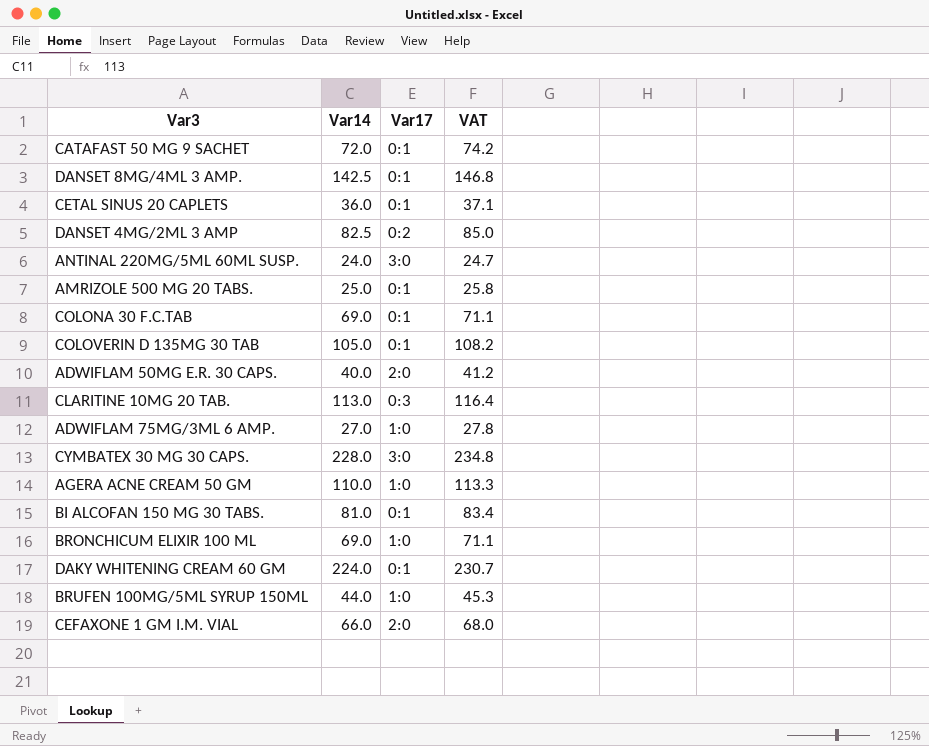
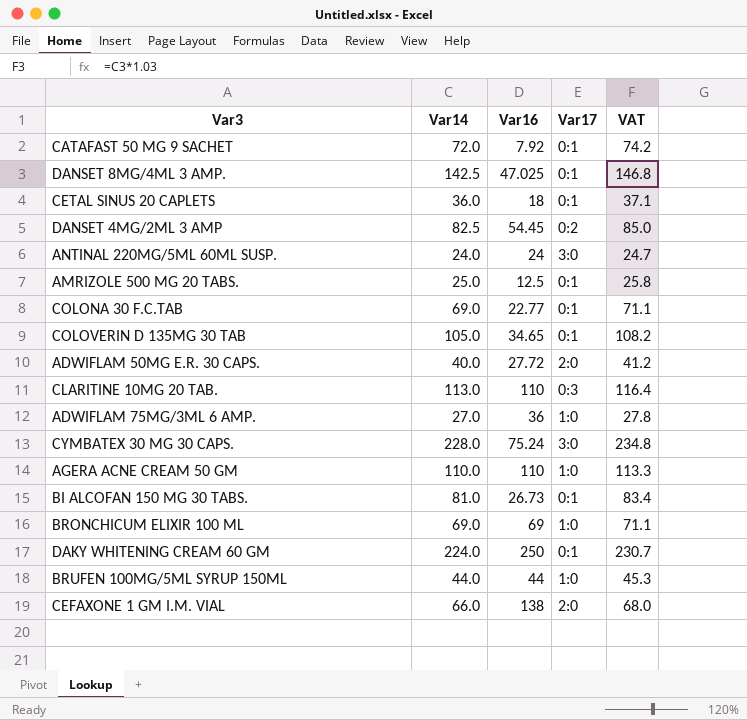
column Var16 | position: none -> 3

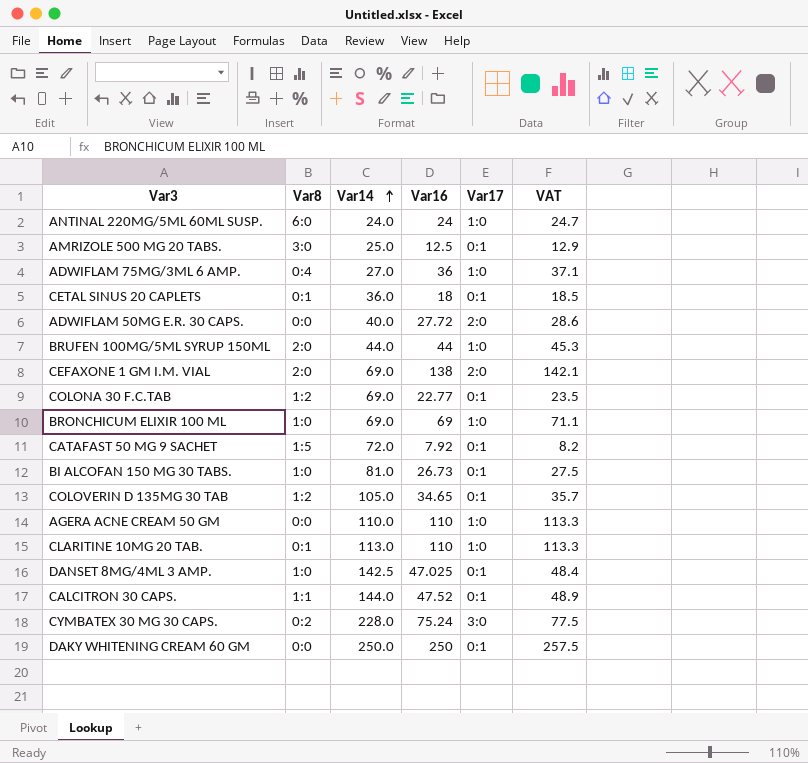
row order: none -> Var14 ascending
column Var8 | position: none -> 2
column VAT | formula: [Var14] * 1.03 -> [Var16] * 1.03
row DANSET 4MG/2ML 3 AMP: 82.5 | 54.45 | 0:2 | 85.0 -> none
ANTINAL 220MG/5ML 60ML SUSP. | Var17: 3:0 -> 1:0
CEFAXONE 1 GM I.M. VIAL | Var14: 66.0 -> 69.0
CLARITINE 10MG 20 TAB. | Var17: 0:3 -> 1:0
row CALCITRON 30 CAPS.: none -> 1:1 | 144.0 | 47.52 | 0:1 | 48.9
DAKY WHITENING CREAM 60 GM | Var14: 224.0 -> 250.0

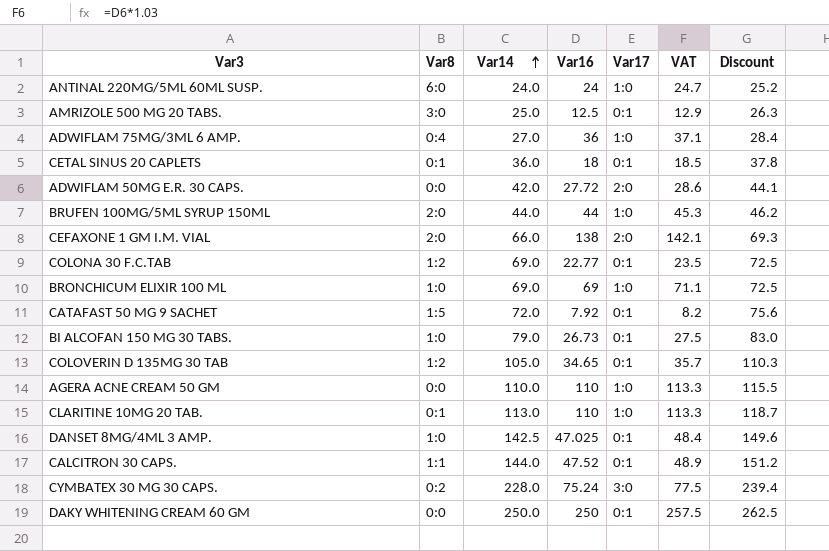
column Discount | formula: none -> [Var14] * 1.05
ADWIFLAM 50MG E.R. 30 CAPS. | Var14: 40.0 -> 42.0
CEFAXONE 1 GM I.M. VIAL | Var14: 69.0 -> 66.0
BI ALCOFAN 150 MG 30 TABS. | Var14: 81.0 -> 79.0

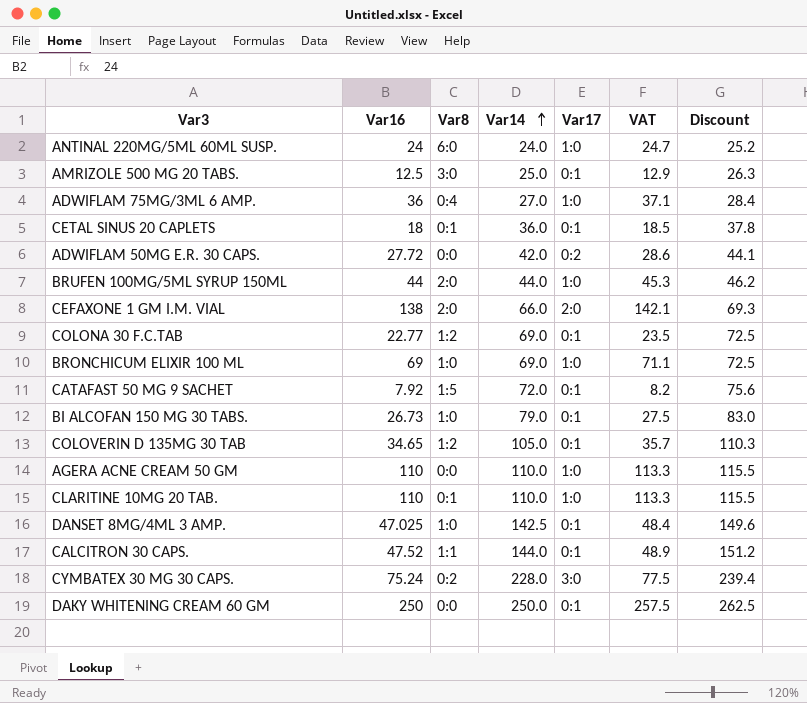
column Var16 | position: 4 -> 2
ADWIFLAM 50MG E.R. 30 CAPS. | Var17: 2:0 -> 0:2
CLARITINE 10MG 20 TAB. | Var14: 113.0 -> 110.0
CLARITINE 10MG 20 TAB. | Discount: 118.7 -> 115.5

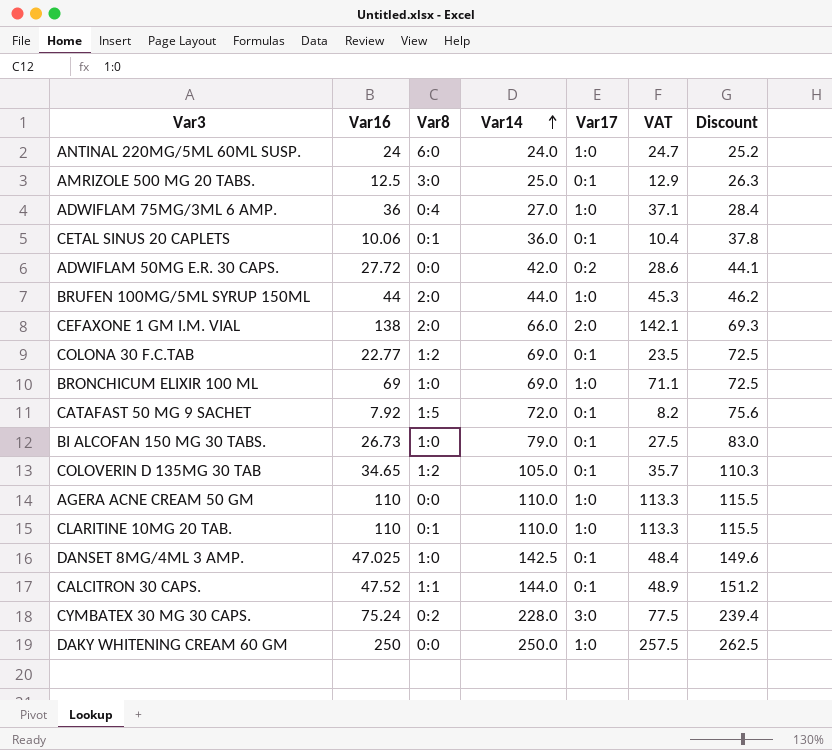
CETAL SINUS 20 CAPLETS | Var16: 18 -> 10.06
CETAL SINUS 20 CAPLETS | VAT: 18.5 -> 10.4
DAKY WHITENING CREAM 60 GM | Var17: 0:1 -> 1:0

